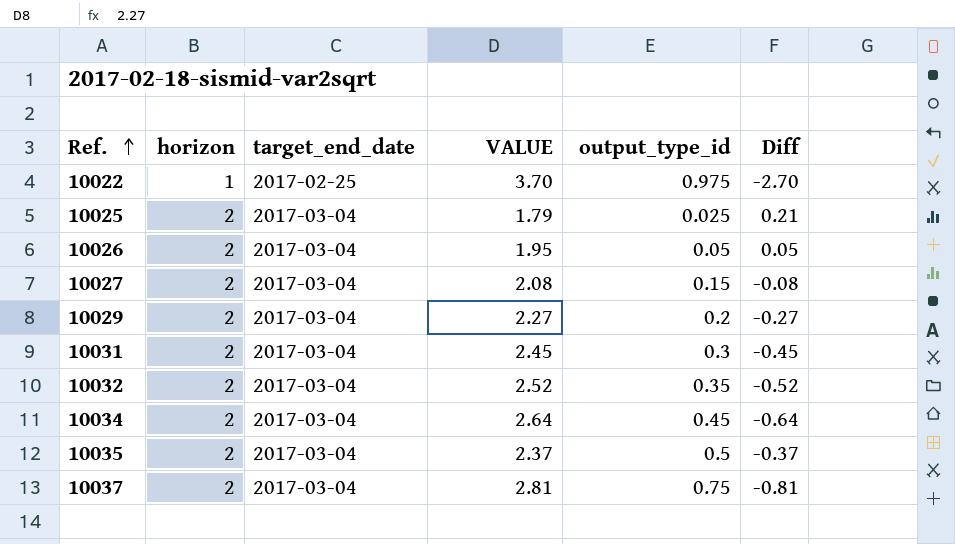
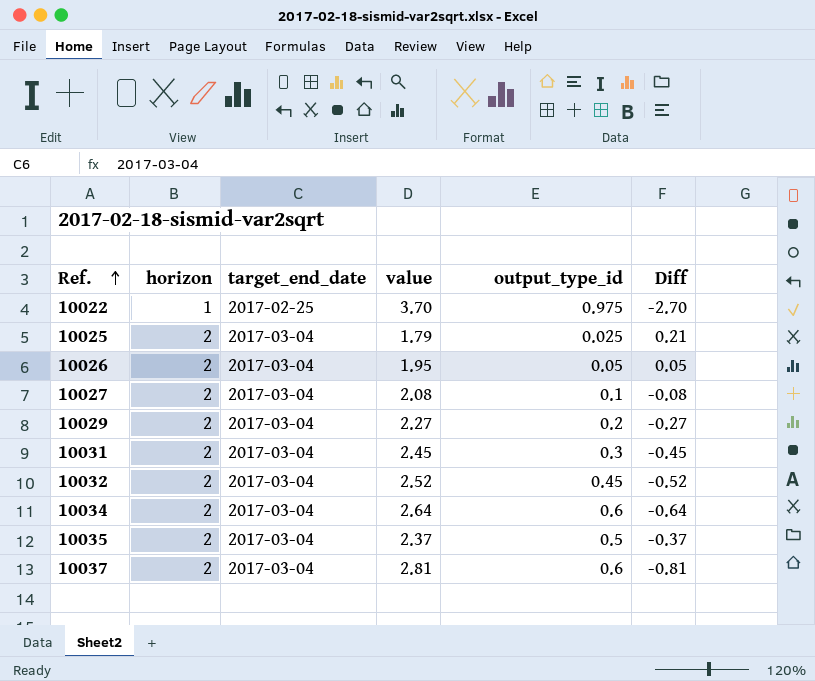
column name: VALUE -> value
10027 | output_type_id: 0.15 -> 0.1
10032 | output_type_id: 0.35 -> 0.45
10034 | output_type_id: 0.45 -> 0.6
10037 | output_type_id: 0.75 -> 0.6

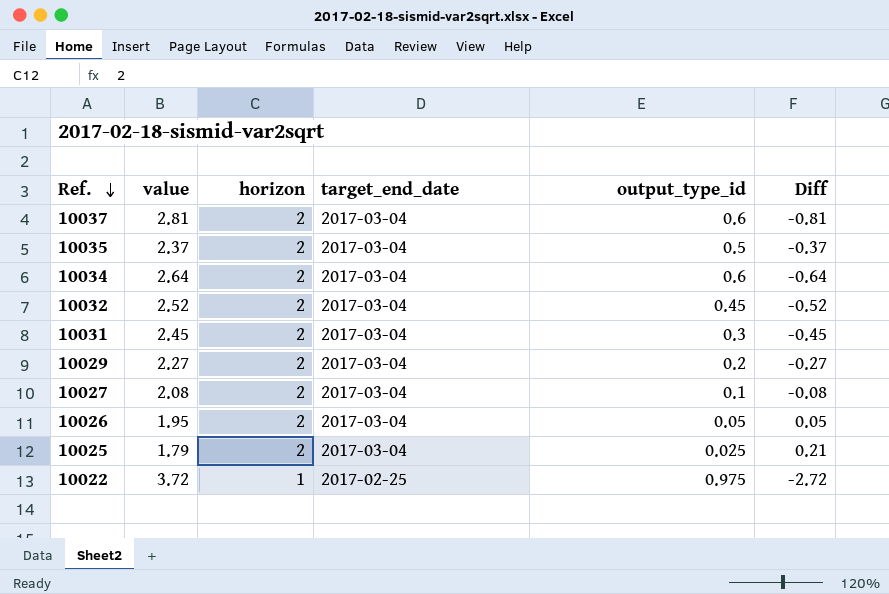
row order: Ref. ascending -> Ref. descending
column value | position: 4 -> 2
10022 | value: 3.70 -> 3.72
10022 | Diff: -2.70 -> -2.72

